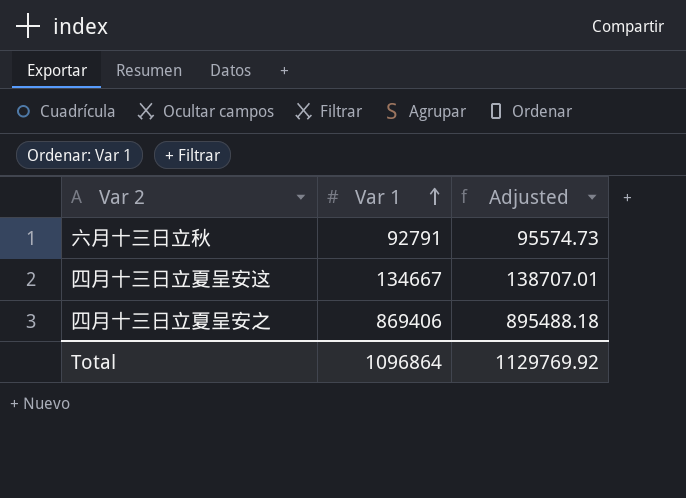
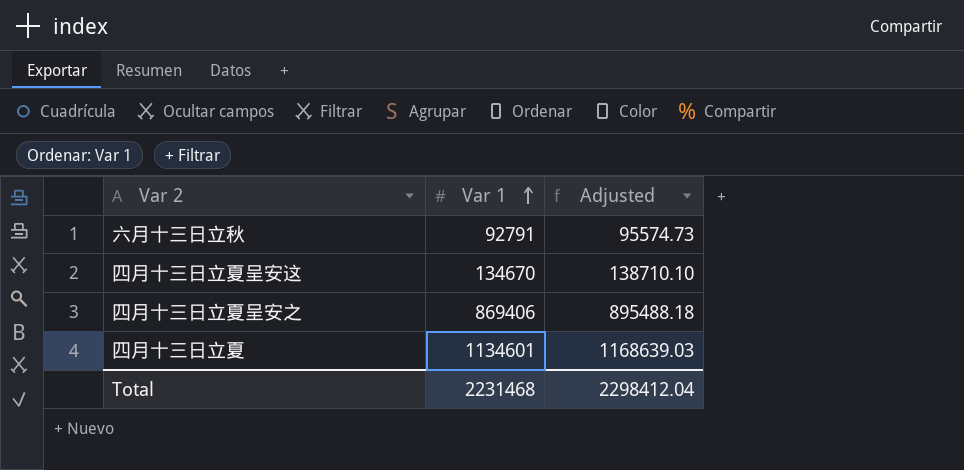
四月十三日立夏呈安这 | Var 1: 134667 -> 134670
四月十三日立夏呈安这 | Adjusted: 138707.01 -> 138710.10
row 四月十三日立夏: none -> 1134601 | 1168639.03
Total | Var 1: 1096864 -> 2231468
Total | Adjusted: 1129769.92 -> 2298412.04

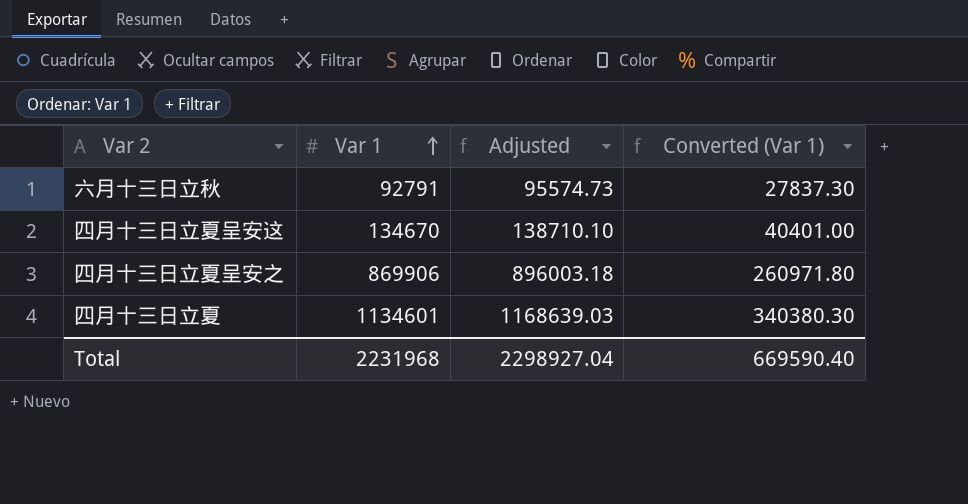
column Converted (Var 1) | formula: none -> [Var 1] * 0.3
四月十三日立夏呈安之 | Var 1: 869406 -> 869906
四月十三日立夏呈安之 | Adjusted: 895488.18 -> 896003.18
Total | Var 1: 2231468 -> 2231968
Total | Adjusted: 2298412.04 -> 2298927.04

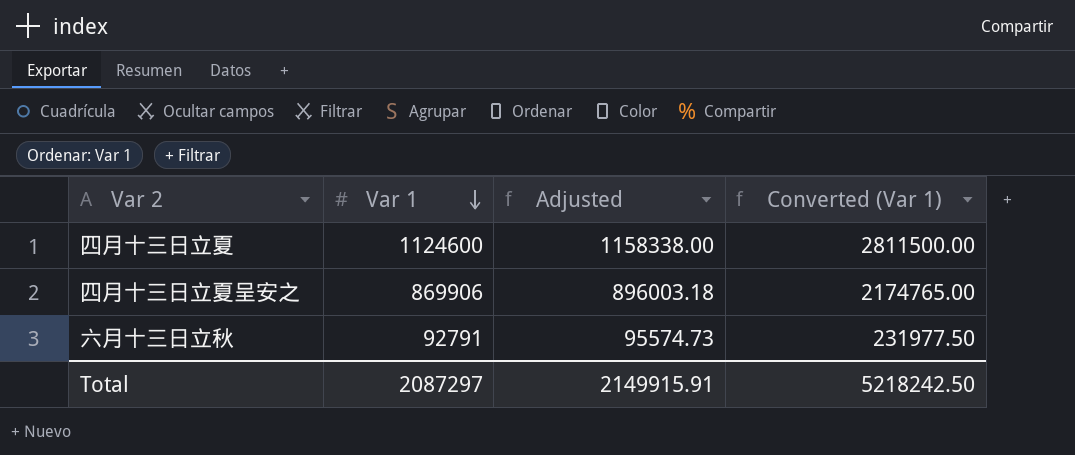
row order: Var 1 ascending -> Var 1 descending
column Converted (Var 1) | formula: [Var 1] * 0.3 -> [Var 1] * 2.5
row 四月十三日立夏呈安这: 134670 | 138710.10 | 40401.00 -> none
四月十三日立夏 | Var 1: 1134601 -> 1124600
四月十三日立夏 | Adjusted: 1168639.03 -> 1158338.00
Total | Var 1: 2231968 -> 2087297
Total | Adjusted: 2298927.04 -> 2149915.91
Total | Converted (Var 1): 669590.40 -> 5218242.50

